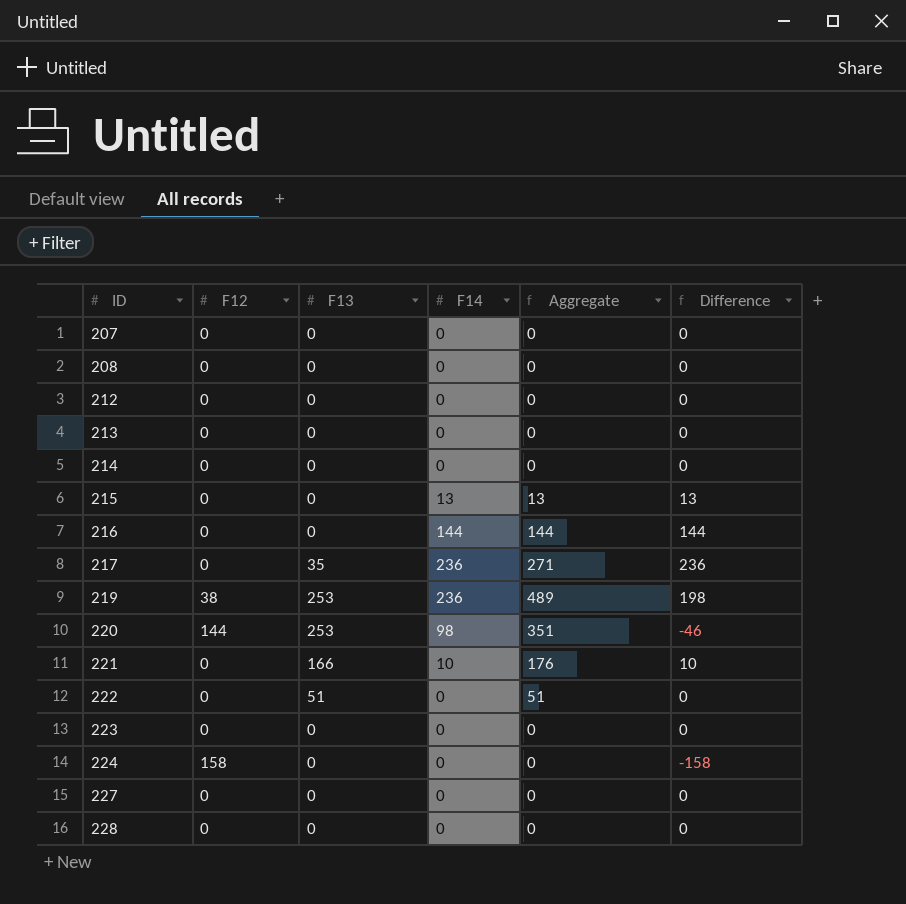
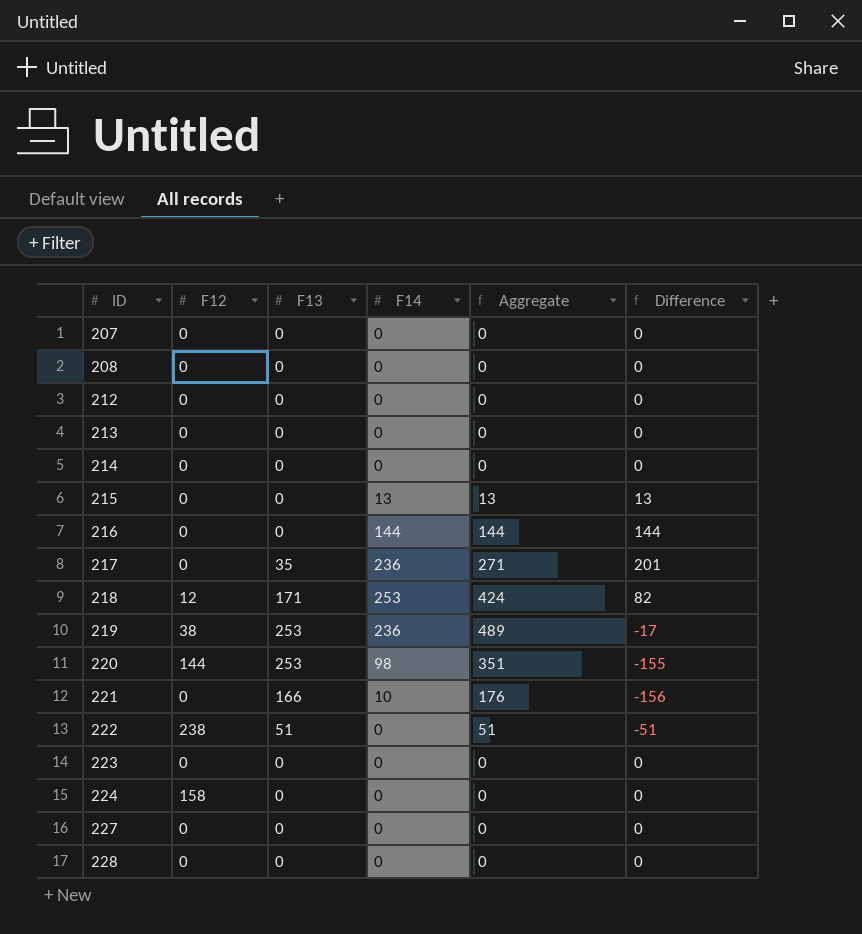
column Difference | formula: [F14] - [F12] -> [F14] - [F13]
row 218: none -> 12 | 171 | 253 | 424 | 82
222 | F12: 0 -> 238

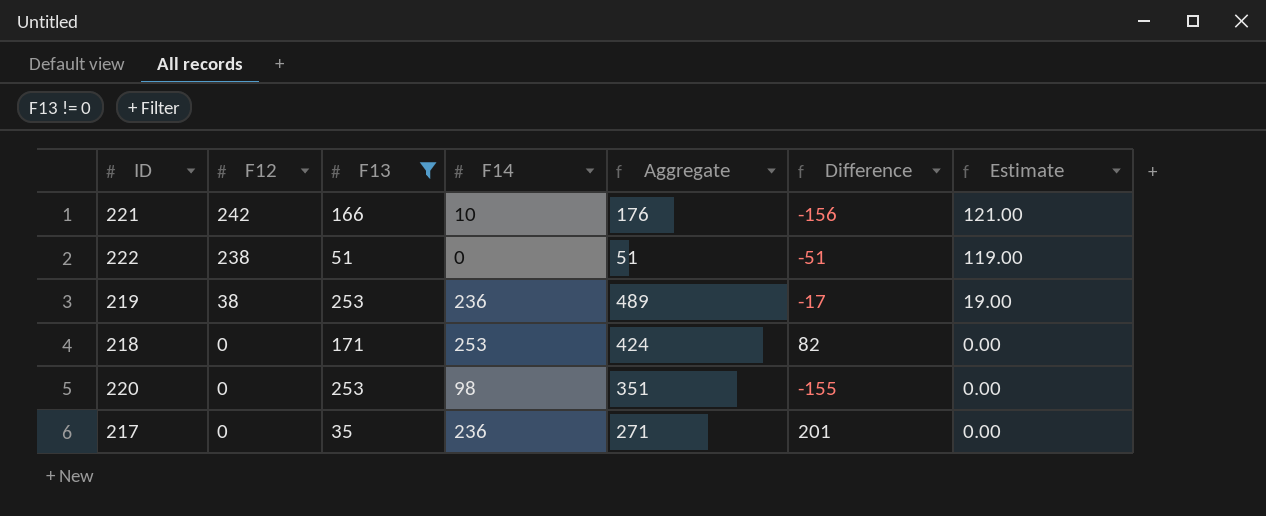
filter: none -> F13 != 0
row order: ID ascending -> F12 descending
column Estimate | formula: none -> [F12] * 0.5
221 | F12: 0 -> 242
218 | F12: 12 -> 0
220 | F12: 144 -> 0

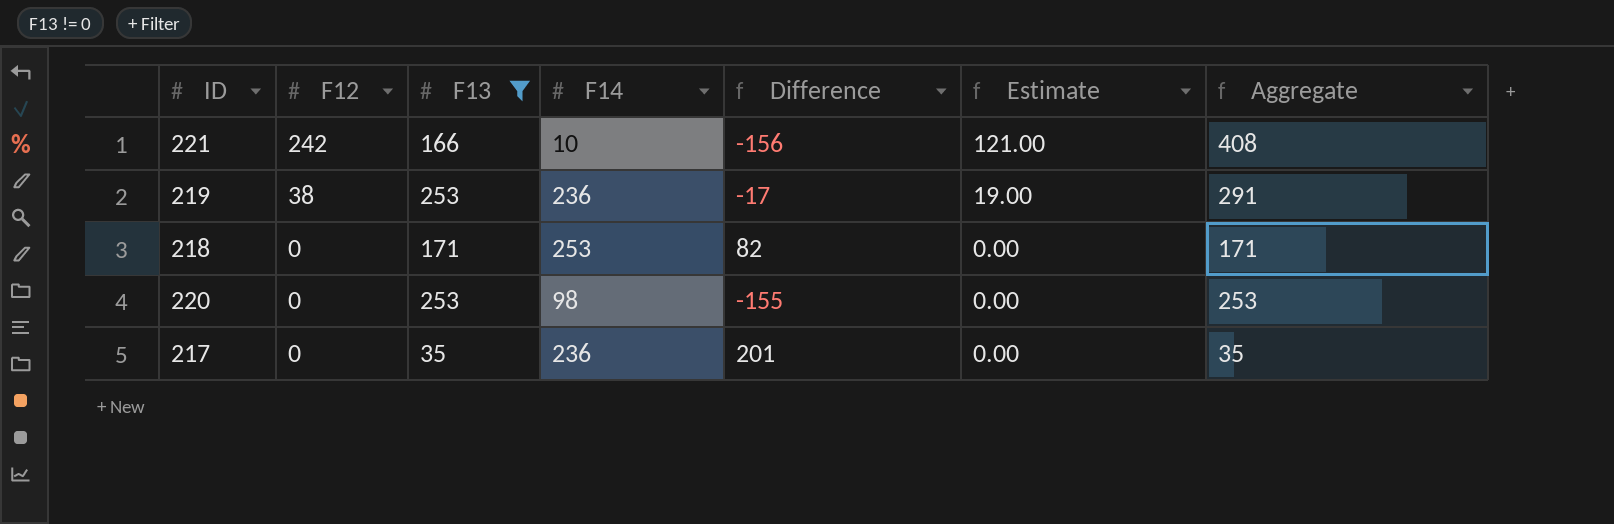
column Aggregate | formula: [F13] + [F14] -> [F12] + [F13]
column Aggregate | position: 5 -> 7
row 222: 238 | 51 | 0 | 51 | -51 | 119.00 -> none

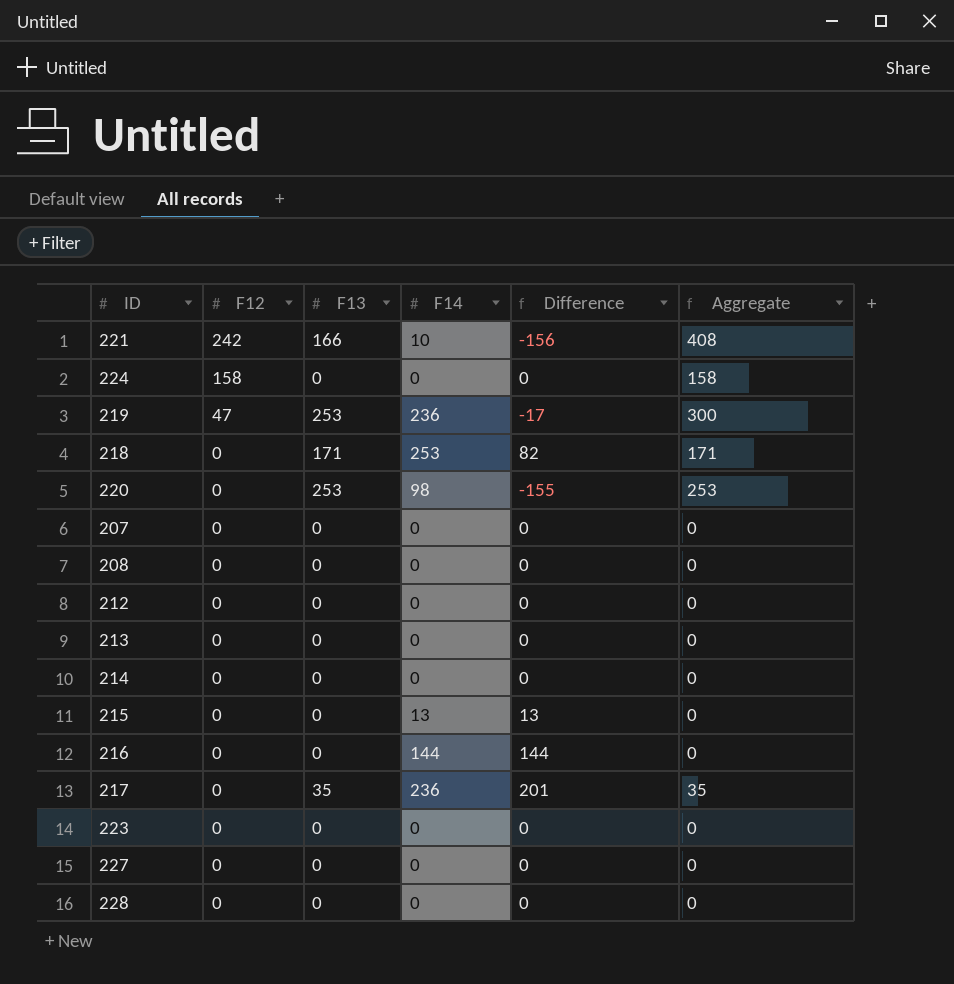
filter: F13 != 0 -> none
column Estimate | formula: [F12] * 0.5 -> none
219 | F12: 38 -> 47
219 | Aggregate: 291 -> 300

